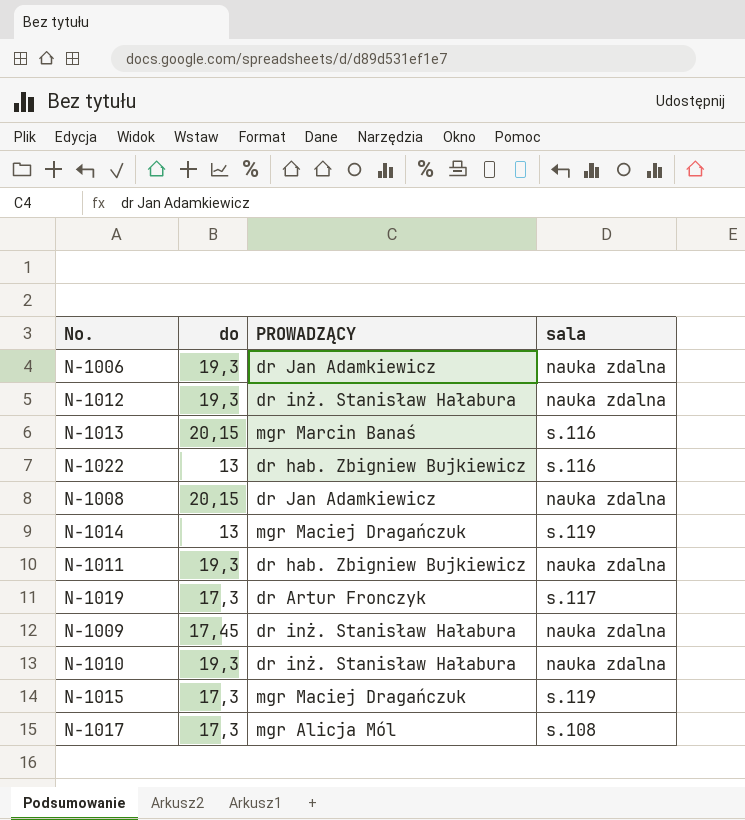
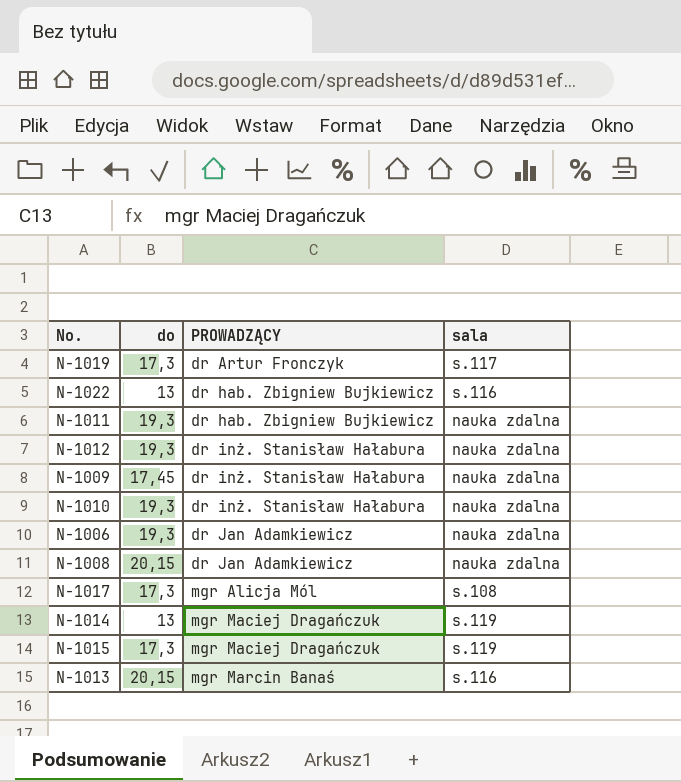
row order: none -> PROWADZĄCY ascending

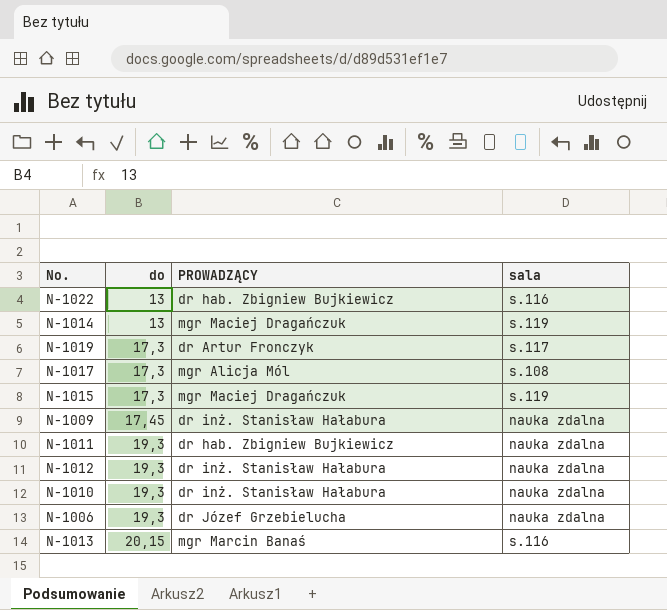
row order: PROWADZĄCY ascending -> do ascending
row N-1008: 20,15 | dr Jan Adamkiewicz | nauka zdalna -> none
N-1006 | PROWADZĄCY: dr Jan Adamkiewicz -> dr Józef Grzebielucha

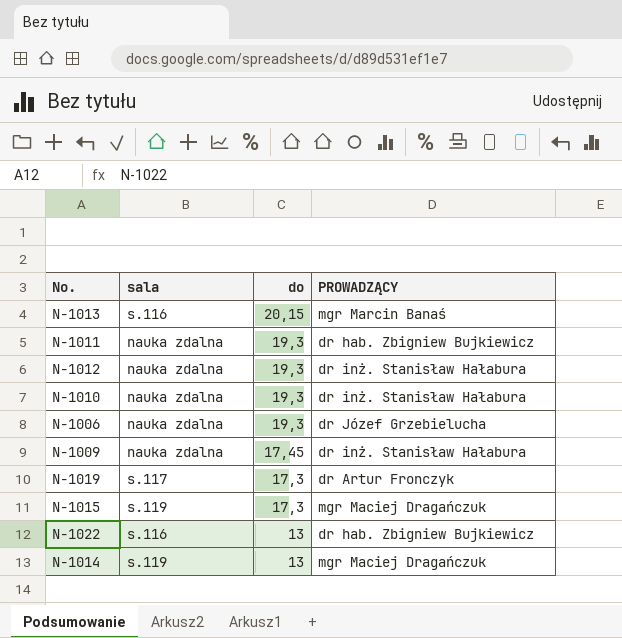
row order: do ascending -> do descending
column sala | position: 4 -> 2
row N-1017: 17,3 | mgr Alicja Mól | s.108 -> none

